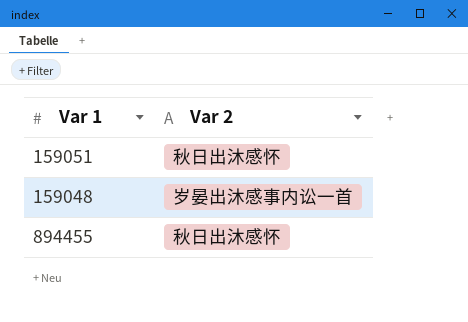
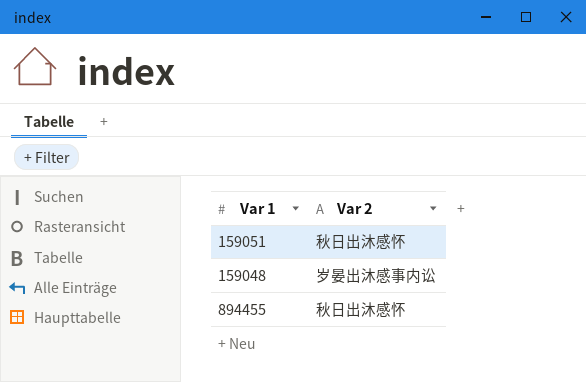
159048 | Var 2: 岁晏出沐感事内讼一首 -> 岁晏出沐感事内讼

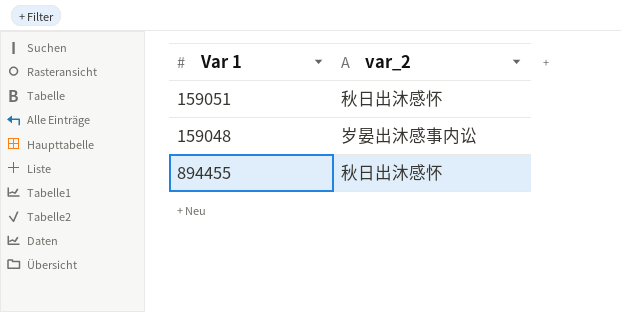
column name: Var 2 -> var_2

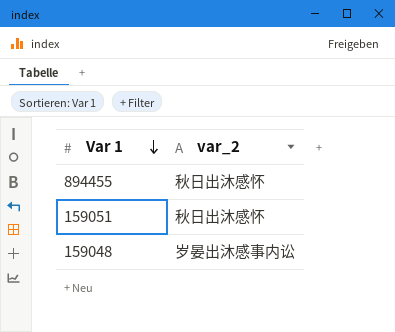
row order: none -> Var 1 descending

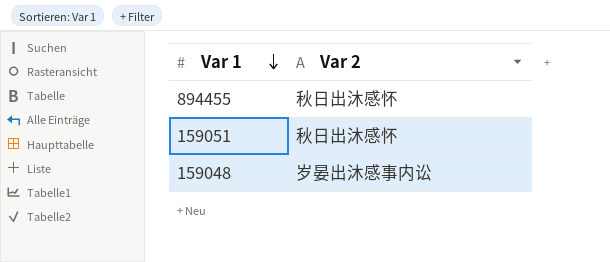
column name: var_2 -> Var 2

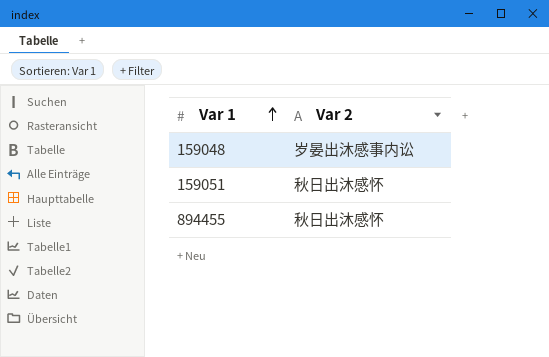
row order: Var 1 descending -> Var 1 ascending

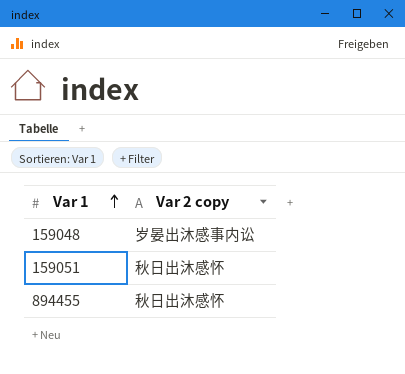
column name: Var 2 -> Var 2 copy

